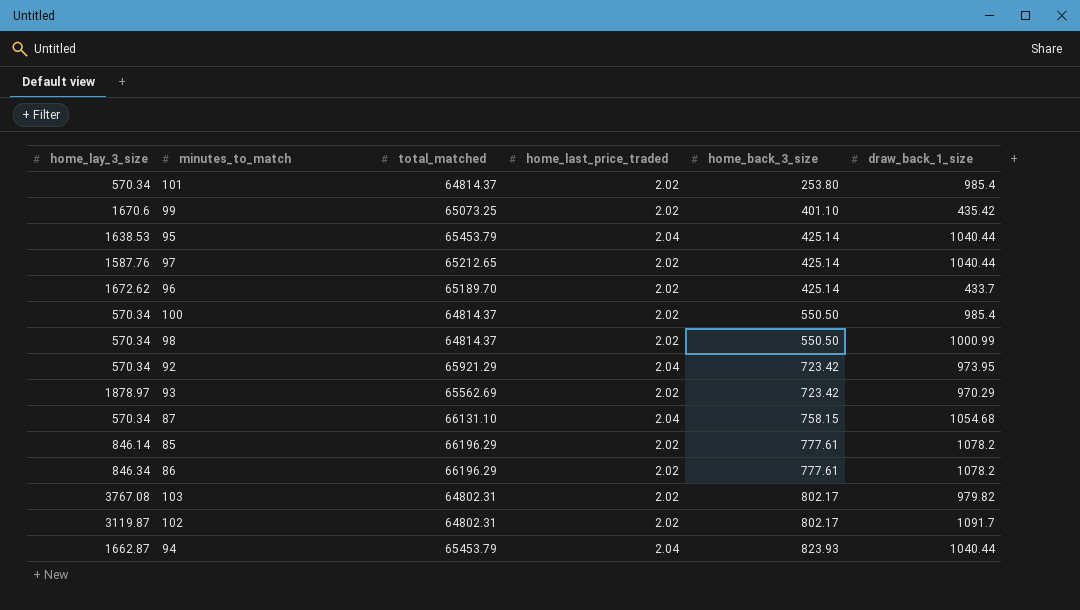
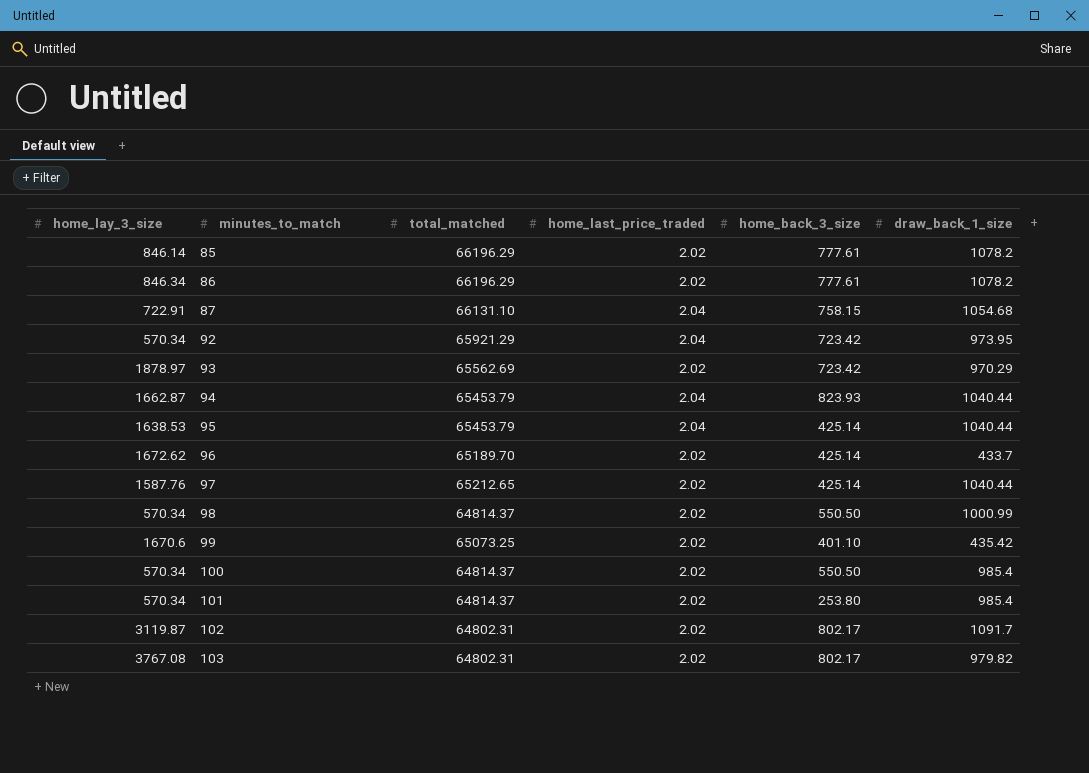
row order: home_back_3_size ascending -> minutes_to_match ascending
87 | home_lay_3_size: 570.34 -> 722.91

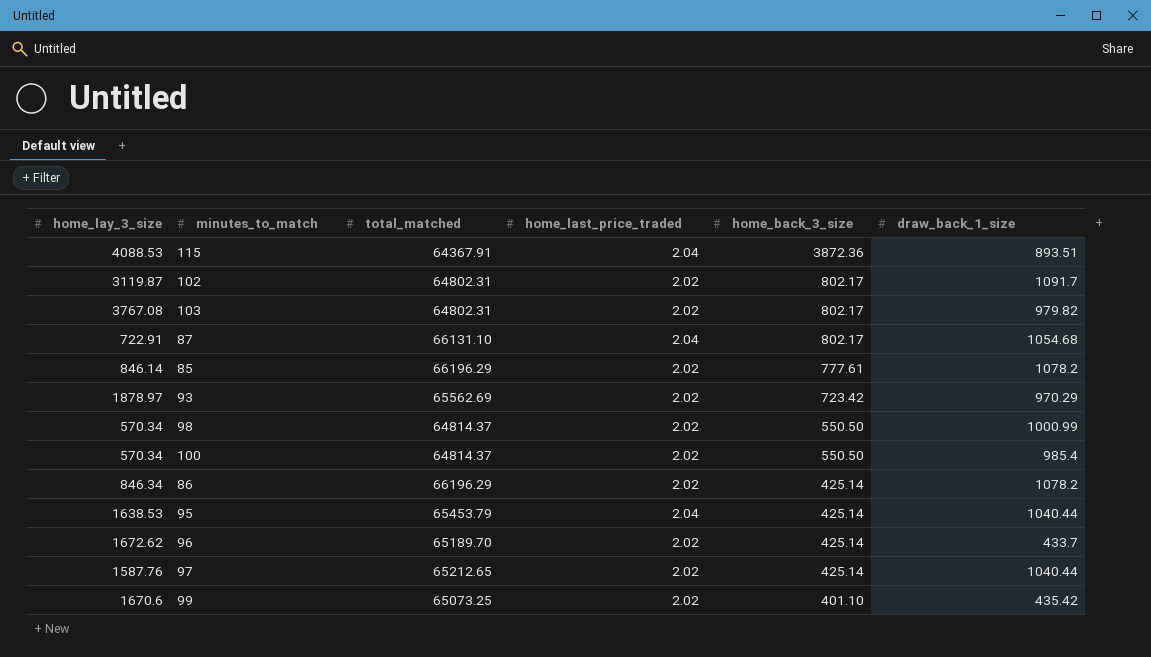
row order: minutes_to_match ascending -> home_back_3_size descending
row 92: 570.34 | 65921.29 | 2.04 | 723.42 | 973.95 -> none
row 94: 1662.87 | 65453.79 | 2.04 | 823.93 | 1040.44 -> none
row 101: 570.34 | 64814.37 | 2.02 | 253.80 | 985.4 -> none
row 115: none -> 4088.53 | 64367.91 | 2.04 | 3872.36 | 893.51
87 | home_back_3_size: 758.15 -> 802.17
86 | home_back_3_size: 777.61 -> 425.14

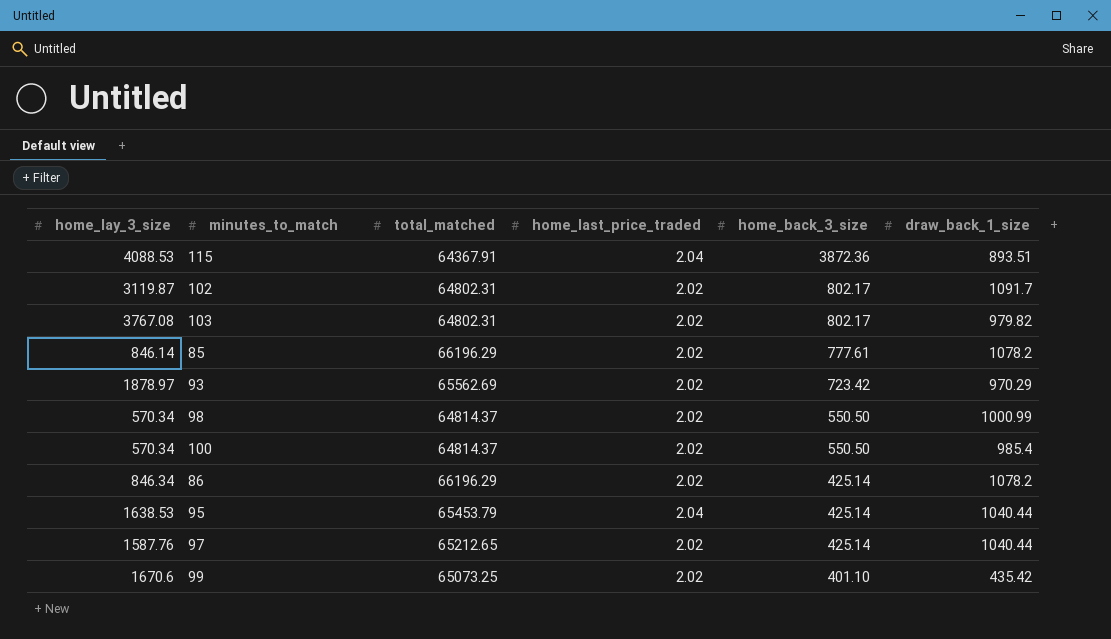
row 87: 722.91 | 66131.10 | 2.04 | 802.17 | 1054.68 -> none
row 96: 1672.62 | 65189.70 | 2.02 | 425.14 | 433.7 -> none

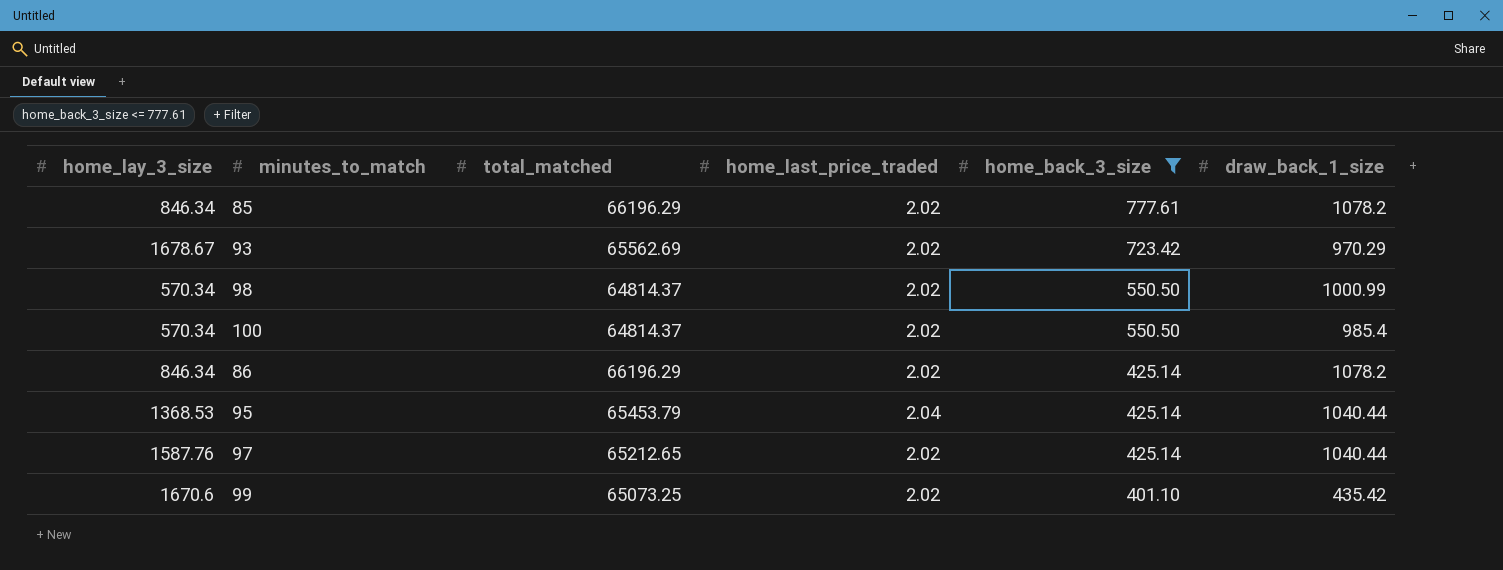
filter: none -> home_back_3_size <= 777.61
85 | home_lay_3_size: 846.14 -> 846.34
93 | home_lay_3_size: 1878.97 -> 1678.67
95 | home_lay_3_size: 1638.53 -> 1368.53

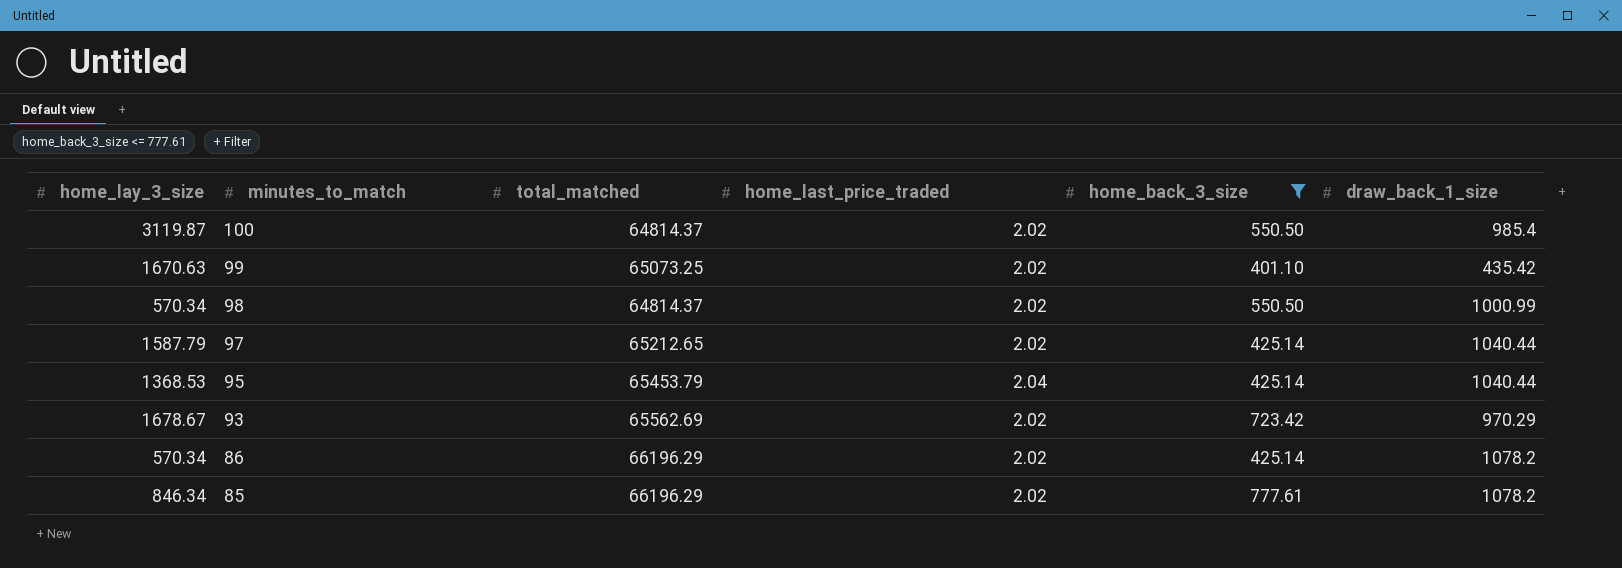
row order: home_back_3_size descending -> minutes_to_match descending
100 | home_lay_3_size: 570.34 -> 3119.87
99 | home_lay_3_size: 1670.6 -> 1670.63
97 | home_lay_3_size: 1587.76 -> 1587.79
86 | home_lay_3_size: 846.34 -> 570.34

